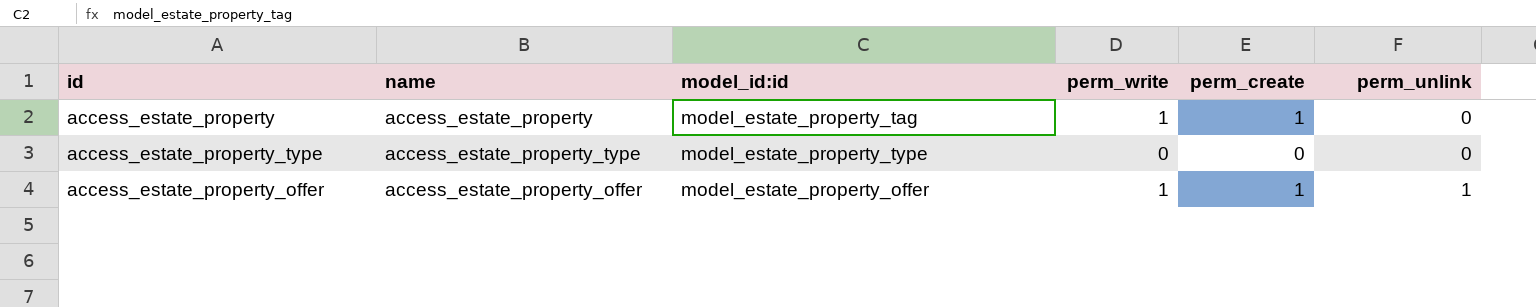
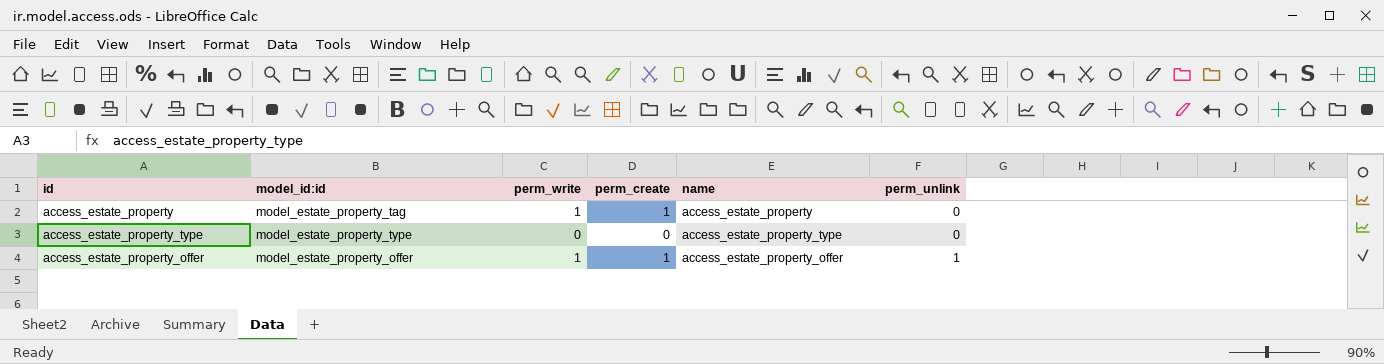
column name | position: 2 -> 5

